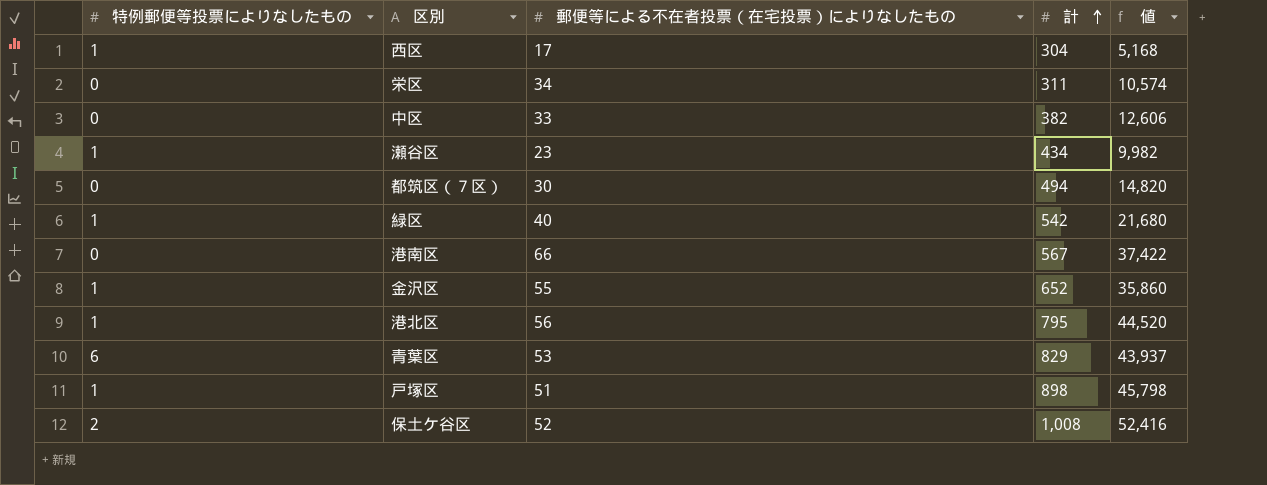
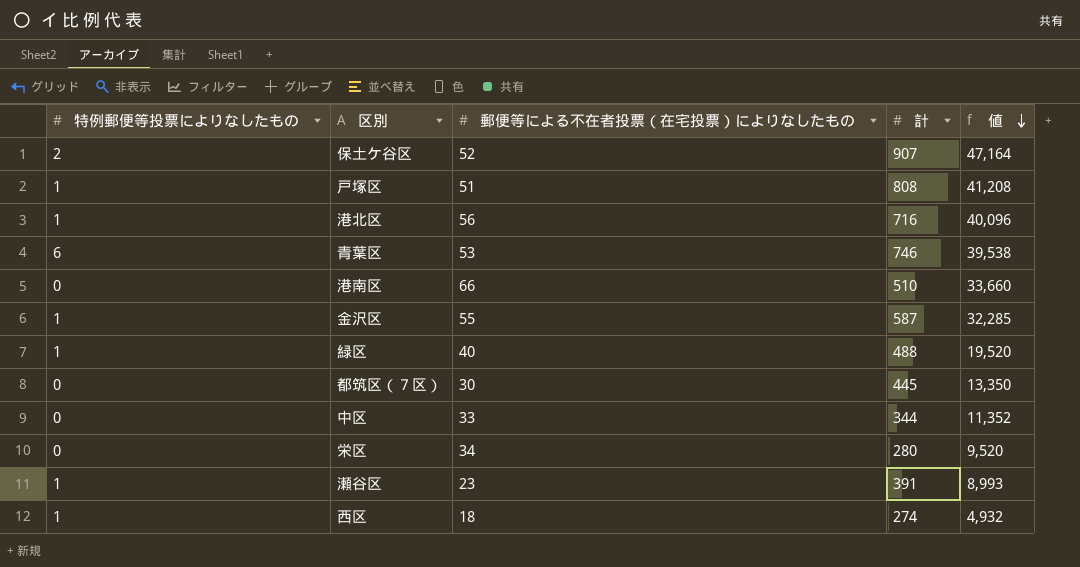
row order: 計 ascending -> 値 descending
保土ケ谷区 | 計: 1,008 -> 907
保土ケ谷区 | 値: 52,416 -> 47,164
戸塚区 | 計: 898 -> 808
戸塚区 | 値: 45,798 -> 41,208
港北区 | 計: 795 -> 716
港北区 | 値: 44,520 -> 40,096
青葉区 | 計: 829 -> 746
青葉区 | 値: 43,937 -> 39,538
港南区 | 計: 567 -> 510
港南区 | 値: 37,422 -> 33,660
金沢区 | 計: 652 -> 587
金沢区 | 値: 35,860 -> 32,285
緑区 | 計: 542 -> 488
緑区 | 値: 21,680 -> 19,520
都筑区（７区） | 計: 494 -> 445
都筑区（７区） | 値: 14,820 -> 13,350
中区 | 計: 382 -> 344
中区 | 値: 12,606 -> 11,352
栄区 | 計: 311 -> 280
栄区 | 値: 10,574 -> 9,520
瀬谷区 | 計: 434 -> 391
瀬谷区 | 値: 9,982 -> 8,993
西区 | 郵便等による不在者投票（在宅投票）によりなしたもの: 17 -> 18
西区 | 計: 304 -> 274
西区 | 値: 5,168 -> 4,932

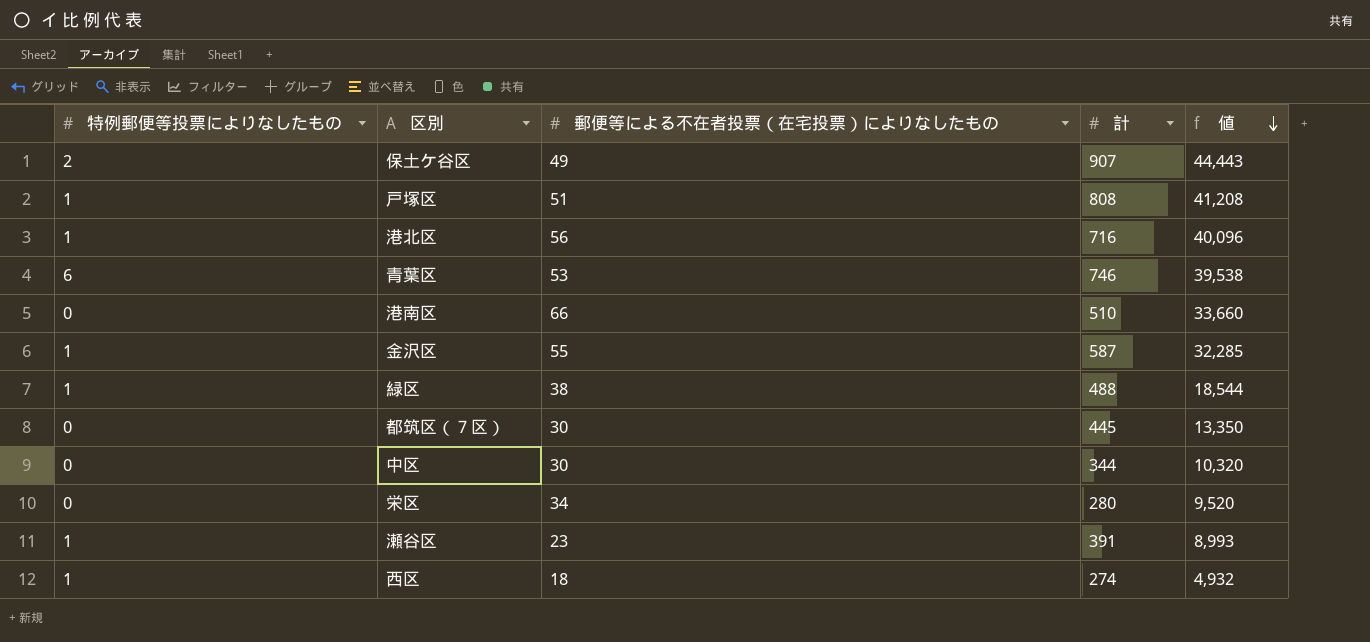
保土ケ谷区 | 郵便等による不在者投票（在宅投票）によりなしたもの: 52 -> 49
保土ケ谷区 | 値: 47,164 -> 44,443
緑区 | 郵便等による不在者投票（在宅投票）によりなしたもの: 40 -> 38
緑区 | 値: 19,520 -> 18,544
中区 | 郵便等による不在者投票（在宅投票）によりなしたもの: 33 -> 30
中区 | 値: 11,352 -> 10,320

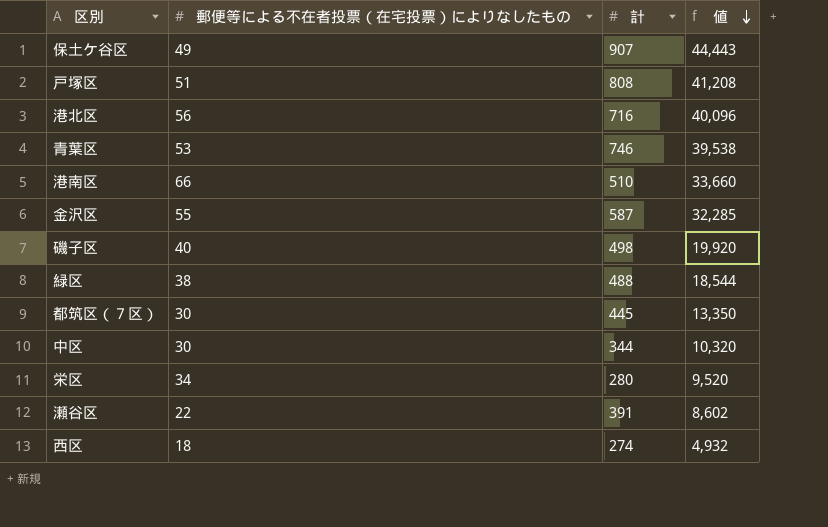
column 特例郵便等投票によりなしたもの | position: 1 -> none
row 磯子区: none -> 40 | 498 | 19,920
瀬谷区 | 郵便等による不在者投票（在宅投票）によりなしたもの: 23 -> 22
瀬谷区 | 値: 8,993 -> 8,602

